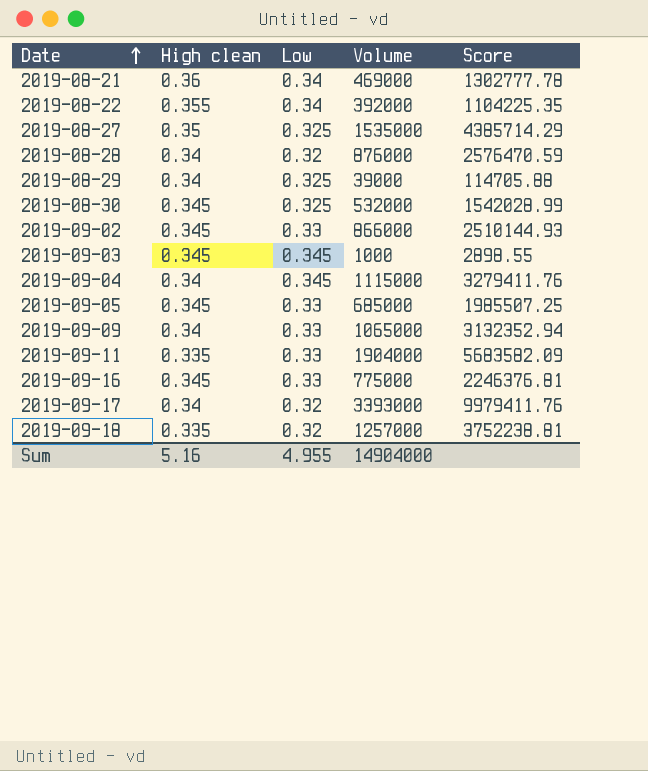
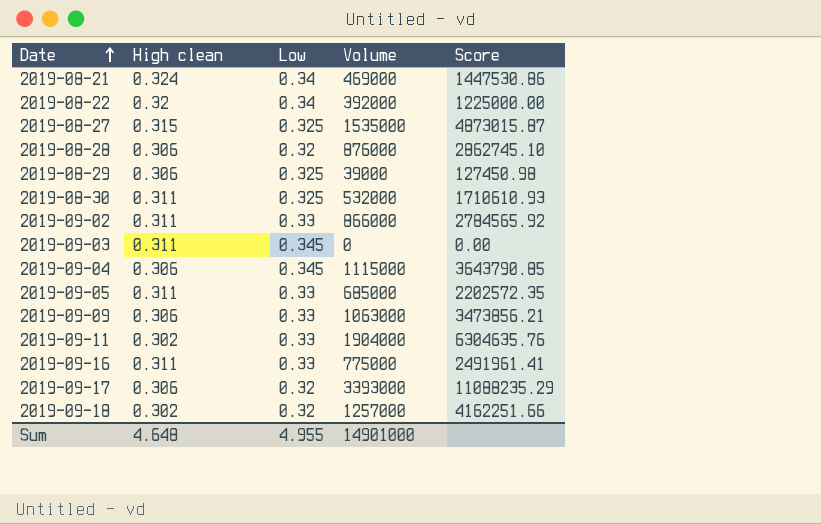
2019-08-21 | High clean: 0.36 -> 0.324
2019-08-21 | Score: 1302777.78 -> 1447530.86
2019-08-22 | High clean: 0.355 -> 0.32
2019-08-22 | Score: 1104225.35 -> 1225000.00
2019-08-27 | High clean: 0.35 -> 0.315
2019-08-27 | Score: 4385714.29 -> 4873015.87
2019-08-28 | High clean: 0.34 -> 0.306
2019-08-28 | Score: 2576470.59 -> 2862745.10
2019-08-29 | High clean: 0.34 -> 0.306
2019-08-29 | Score: 114705.88 -> 127450.98
2019-08-30 | High clean: 0.345 -> 0.311
2019-08-30 | Score: 1542028.99 -> 1710610.93
2019-09-02 | High clean: 0.345 -> 0.311
2019-09-02 | Score: 2510144.93 -> 2784565.92
2019-09-03 | High clean: 0.345 -> 0.311
2019-09-03 | Volume: 1000 -> 0
2019-09-03 | Score: 2898.55 -> 0.00
2019-09-04 | High clean: 0.34 -> 0.306
2019-09-04 | Score: 3279411.76 -> 3643790.85
2019-09-05 | High clean: 0.345 -> 0.311
2019-09-05 | Score: 1985507.25 -> 2202572.35
2019-09-09 | High clean: 0.34 -> 0.306
2019-09-09 | Volume: 1065000 -> 1063000
2019-09-09 | Score: 3132352.94 -> 3473856.21
2019-09-11 | High clean: 0.335 -> 0.302
2019-09-11 | Score: 5683582.09 -> 6304635.76
2019-09-16 | High clean: 0.345 -> 0.311
2019-09-16 | Score: 2246376.81 -> 2491961.41
2019-09-17 | High clean: 0.34 -> 0.306
2019-09-17 | Score: 9979411.76 -> 11088235.29
2019-09-18 | High clean: 0.335 -> 0.302
2019-09-18 | Score: 3752238.81 -> 4162251.66
Sum | High clean: 5.16 -> 4.648
Sum | Volume: 14904000 -> 14901000

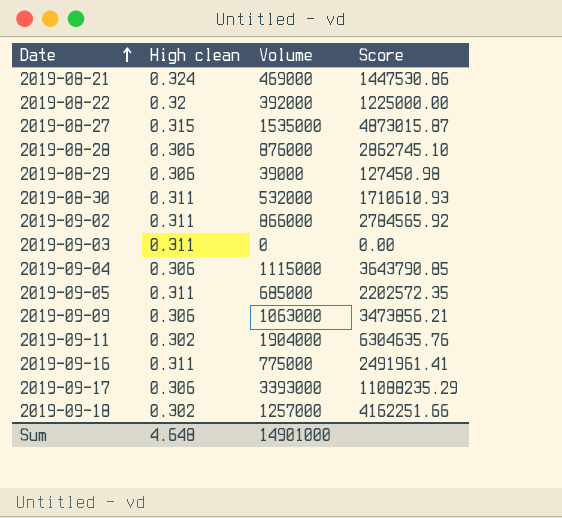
column Low | position: 3 -> none

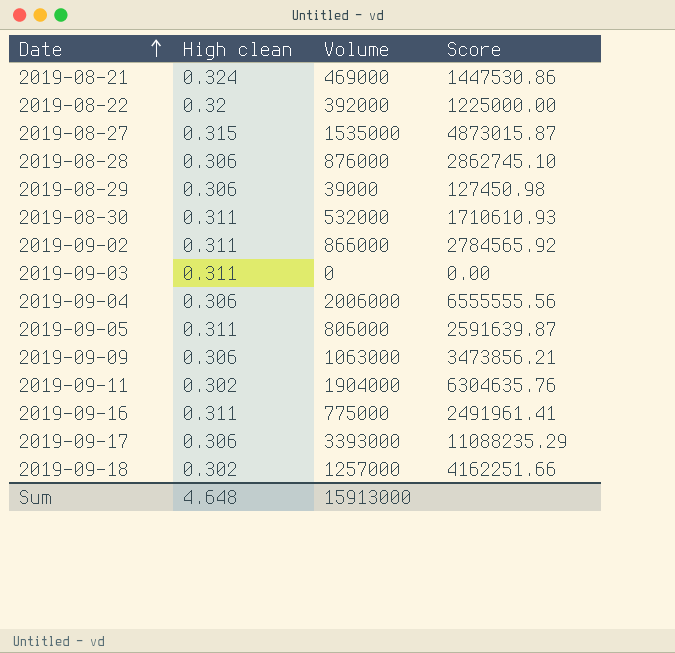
2019-09-04 | Volume: 1115000 -> 2006000
2019-09-04 | Score: 3643790.85 -> 6555555.56
2019-09-05 | Volume: 685000 -> 806000
2019-09-05 | Score: 2202572.35 -> 2591639.87
Sum | Volume: 14901000 -> 15913000

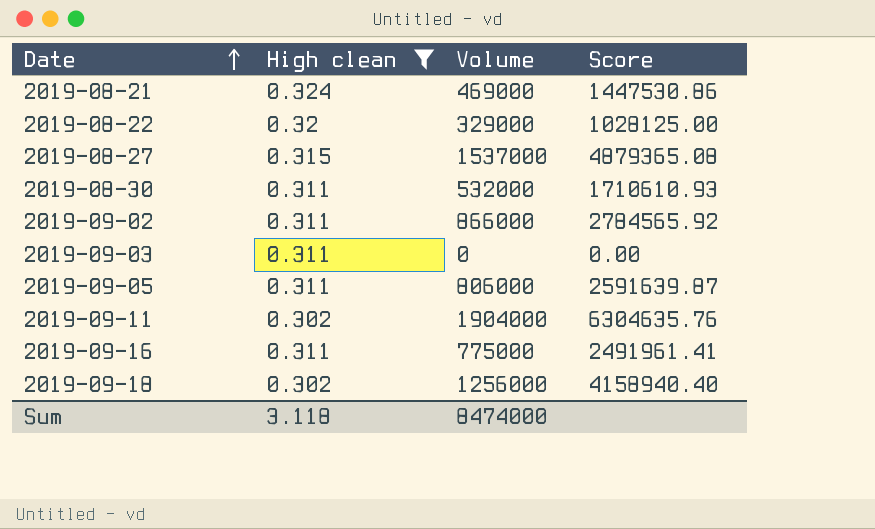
filter: none -> High clean != 0.306
2019-08-22 | Volume: 392000 -> 329000
2019-08-22 | Score: 1225000.00 -> 1028125.00
2019-08-27 | Volume: 1535000 -> 1537000
2019-08-27 | Score: 4873015.87 -> 4879365.08
2019-09-18 | Volume: 1257000 -> 1256000
2019-09-18 | Score: 4162251.66 -> 4158940.40
Sum | High clean: 4.648 -> 3.118
Sum | Volume: 15913000 -> 8474000

